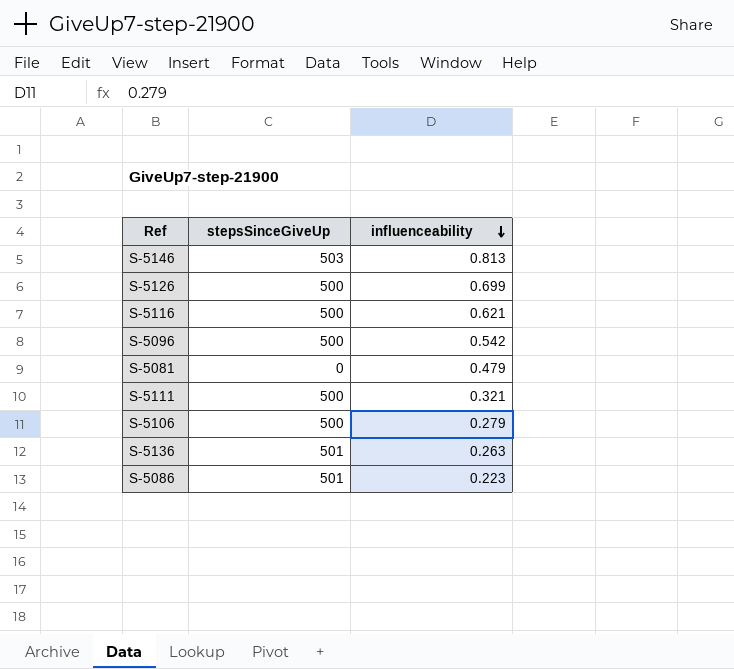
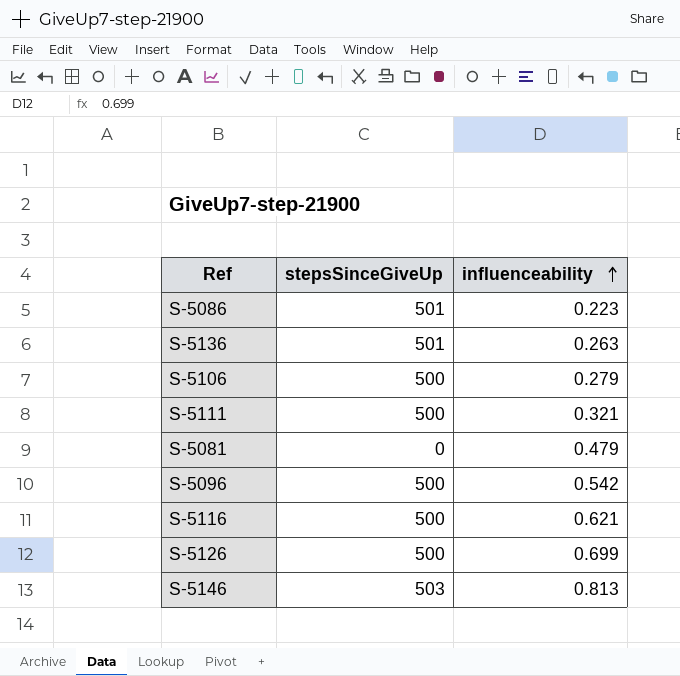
row order: influenceability descending -> influenceability ascending

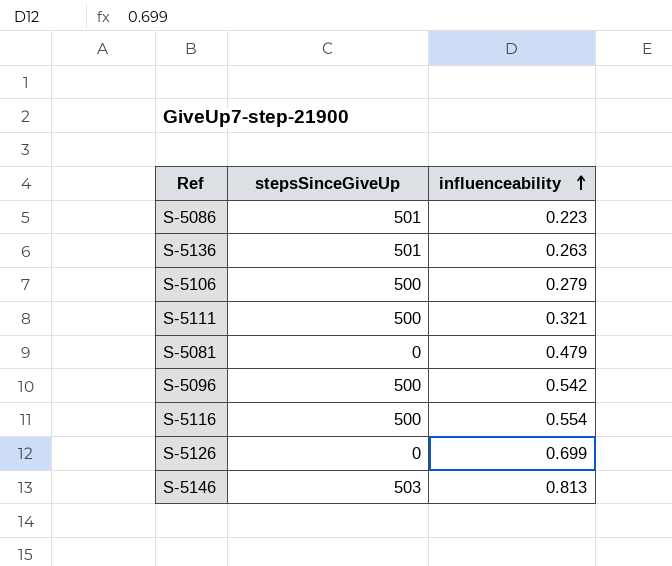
S-5116 | influenceability: 0.621 -> 0.554
S-5126 | stepsSinceGiveUp: 500 -> 0

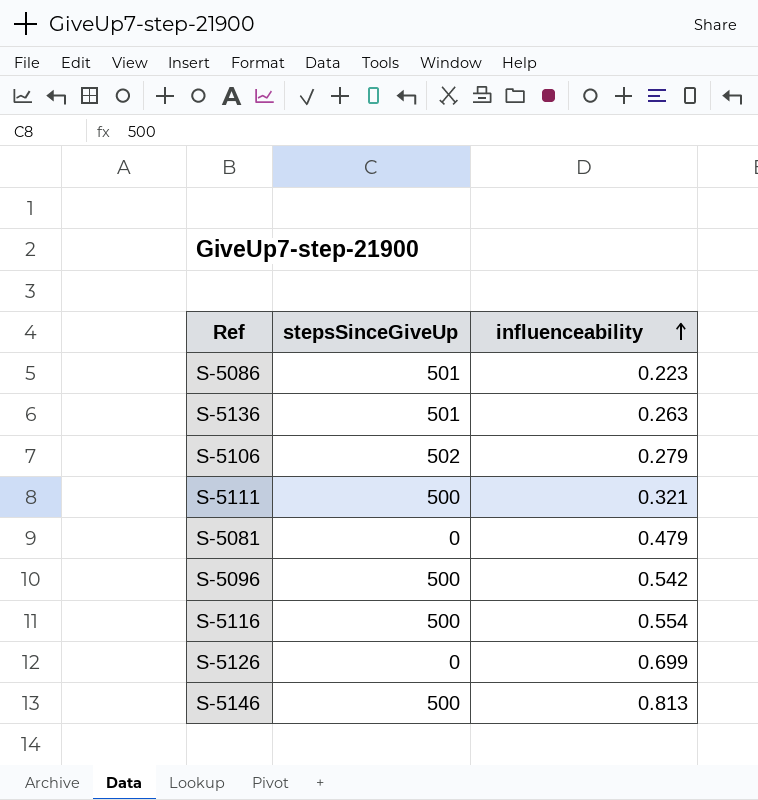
S-5106 | stepsSinceGiveUp: 500 -> 502
S-5146 | stepsSinceGiveUp: 503 -> 500

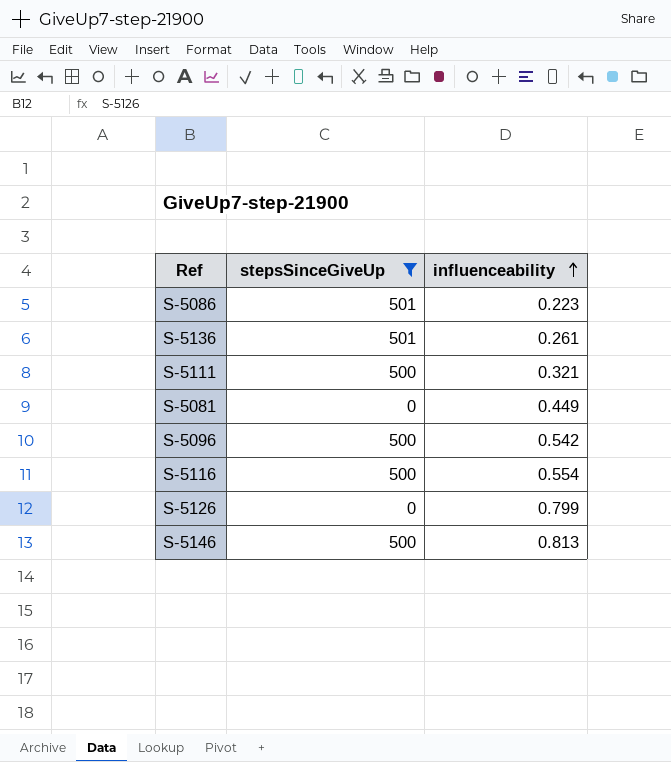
filter: none -> stepsSinceGiveUp != 502
S-5136 | influenceability: 0.263 -> 0.261
S-5081 | influenceability: 0.479 -> 0.449
S-5126 | influenceability: 0.699 -> 0.799

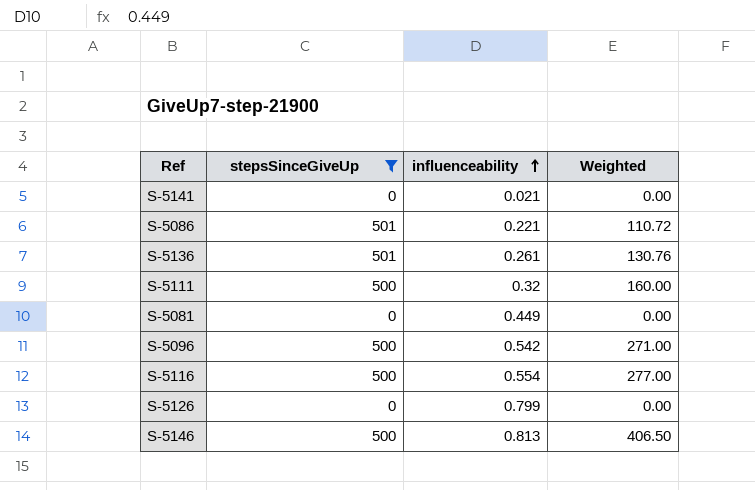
column Weighted | formula: none -> [stepsSinceGiveUp] * [influenceability]
row S-5141: none -> 0 | 0.021 | 0.00
S-5086 | influenceability: 0.223 -> 0.221
S-5111 | influenceability: 0.321 -> 0.32

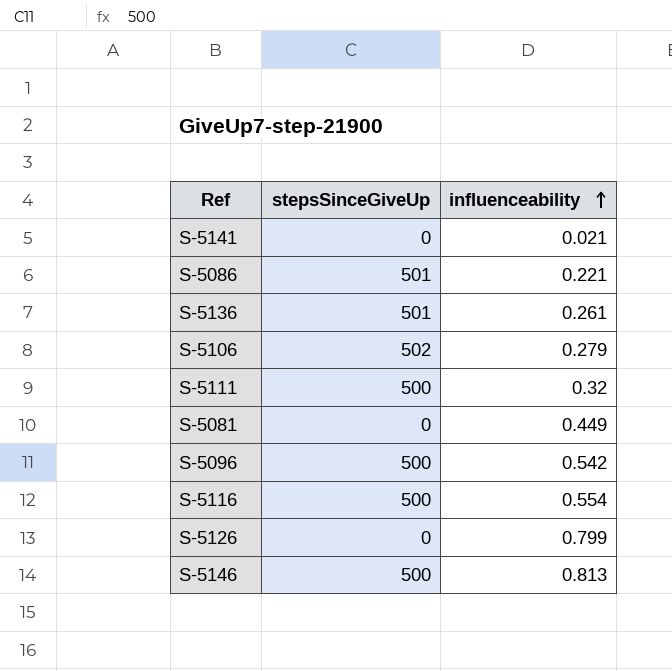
filter: stepsSinceGiveUp != 502 -> none
column Weighted | formula: [stepsSinceGiveUp] * [influenceability] -> none

